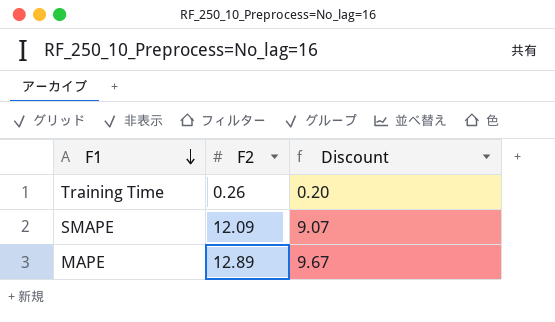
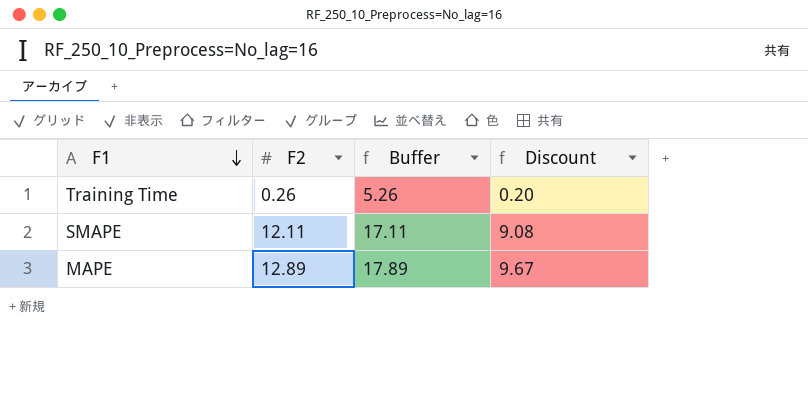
column Buffer | formula: none -> [F2] + 5
SMAPE | F2: 12.09 -> 12.11
SMAPE | Discount: 9.07 -> 9.08

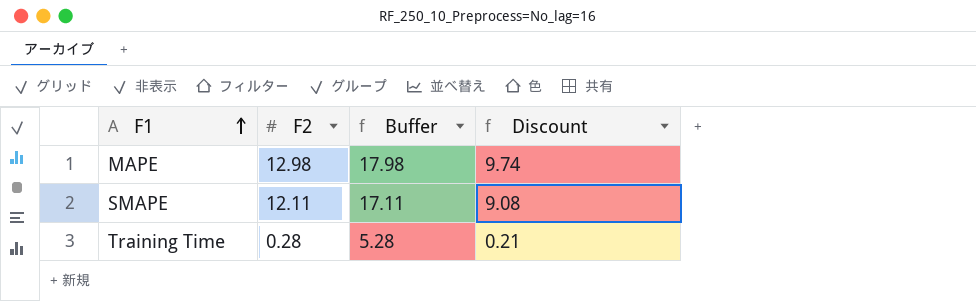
row order: F1 descending -> F1 ascending
MAPE | F2: 12.89 -> 12.98
MAPE | Buffer: 17.89 -> 17.98
MAPE | Discount: 9.67 -> 9.74
Training Time | F2: 0.26 -> 0.28
Training Time | Buffer: 5.26 -> 5.28
Training Time | Discount: 0.20 -> 0.21

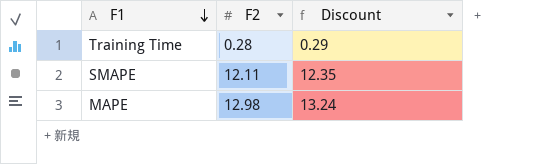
row order: F1 ascending -> F1 descending
column Buffer | formula: [F2] + 5 -> none
column Discount | formula: [F2] * 0.75 -> [F2] * 1.02

